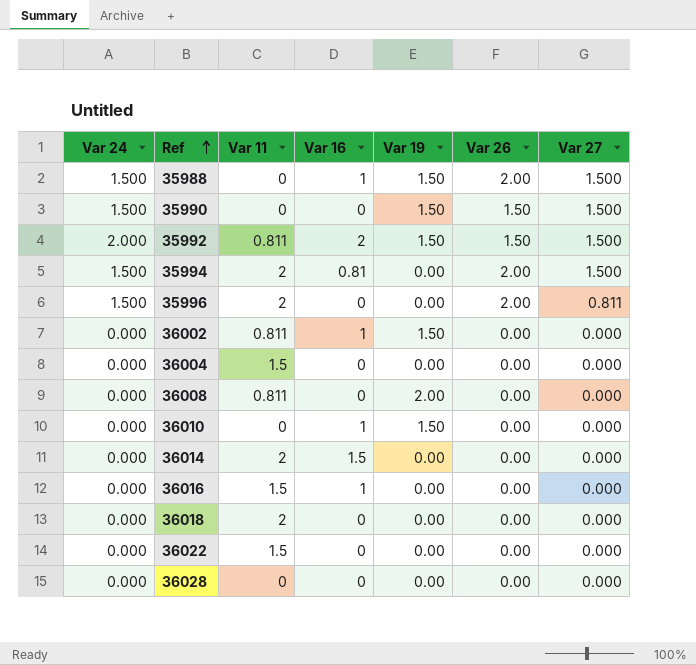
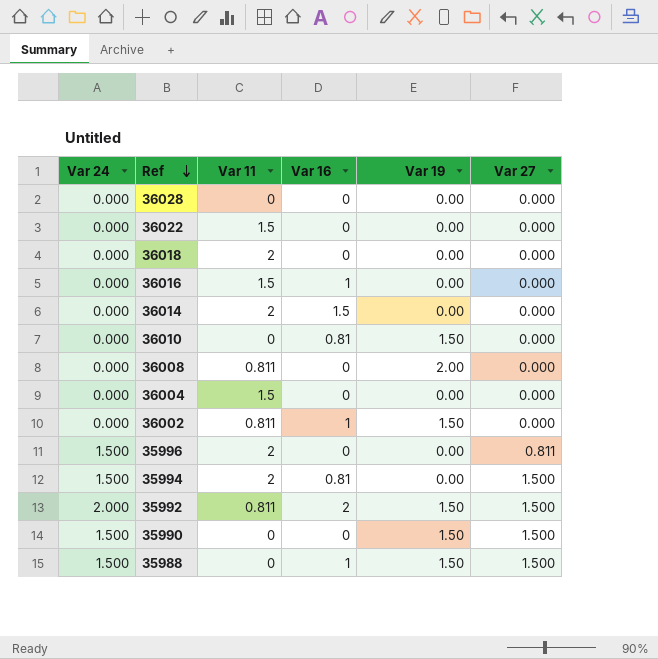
row order: Ref ascending -> Ref descending
column Var 26 | position: 6 -> none
36010 | Var 16: 1 -> 0.81

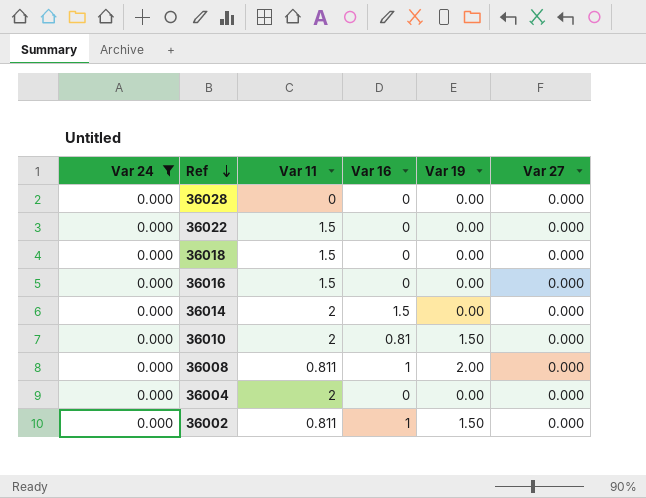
filter: none -> Var 24 = 0.000
36018 | Var 11: 2 -> 1.5
36016 | Var 16: 1 -> 0
36010 | Var 11: 0 -> 2
36008 | Var 16: 0 -> 1
36004 | Var 11: 1.5 -> 2

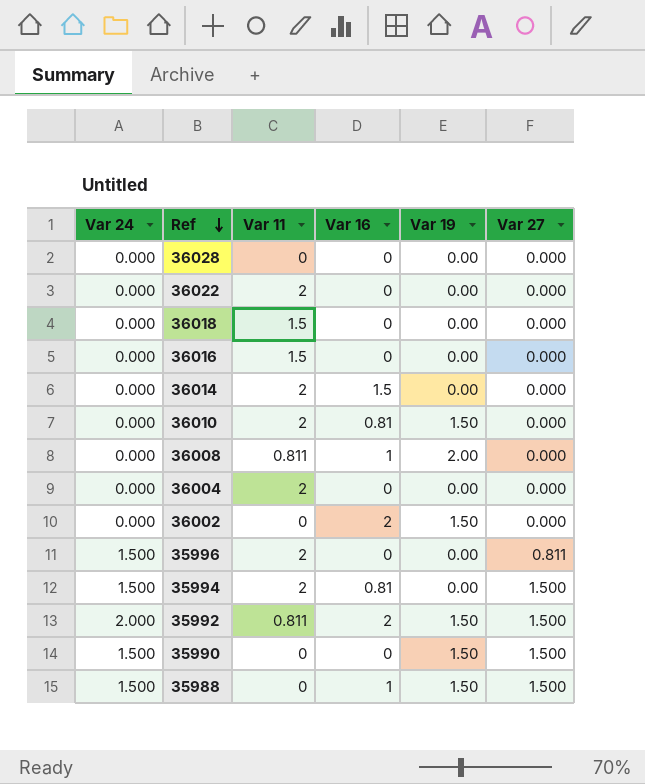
filter: Var 24 = 0.000 -> none
36022 | Var 11: 1.5 -> 2
36002 | Var 11: 0.811 -> 0
36002 | Var 16: 1 -> 2

